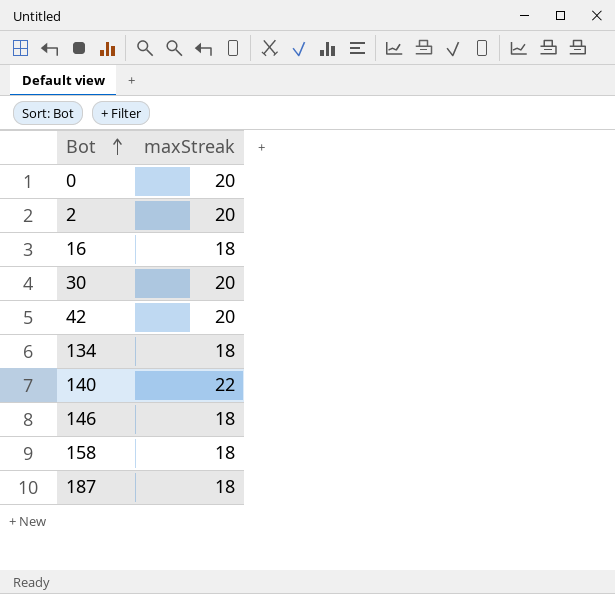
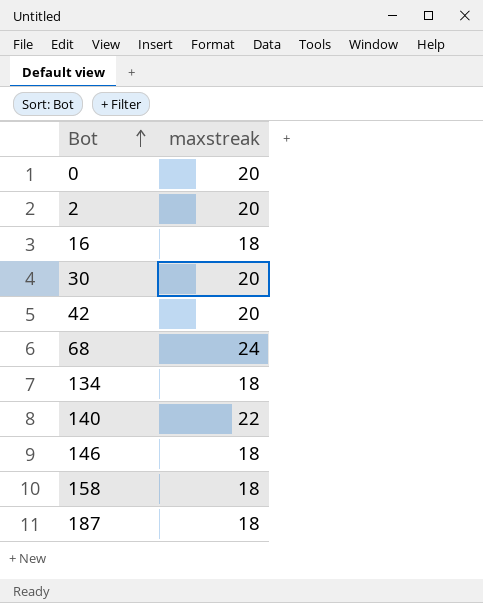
column name: maxStreak -> maxstreak
row 68: none -> 24

